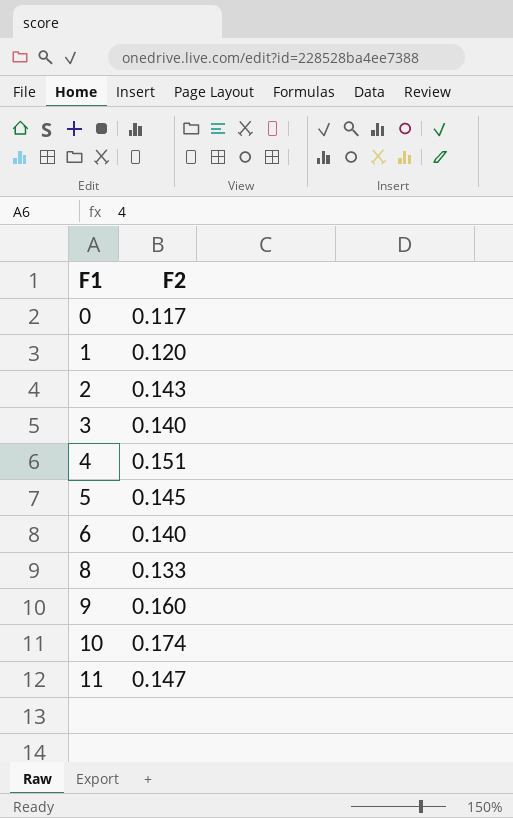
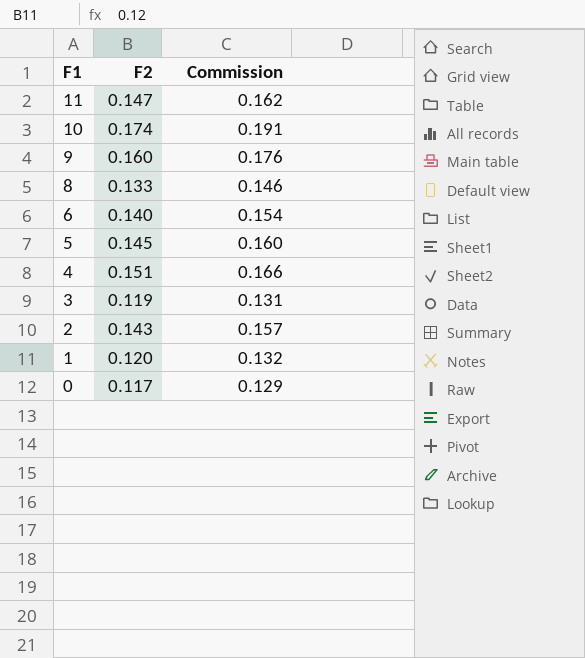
row order: F1 ascending -> F1 descending
column Commission | formula: none -> [F2] * 1.1
3 | F2: 0.140 -> 0.119

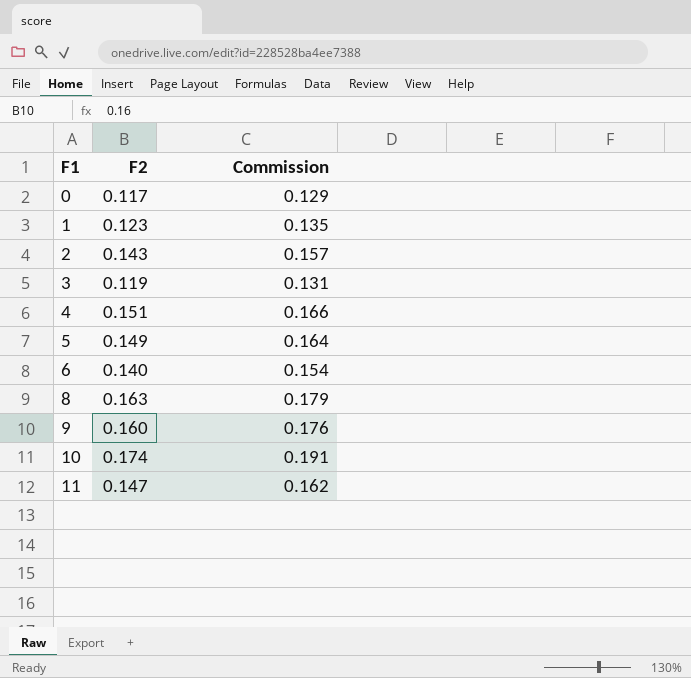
row order: F1 descending -> F1 ascending
1 | F2: 0.120 -> 0.123
1 | Commission: 0.132 -> 0.135
5 | F2: 0.145 -> 0.149
5 | Commission: 0.160 -> 0.164
8 | F2: 0.133 -> 0.163
8 | Commission: 0.146 -> 0.179

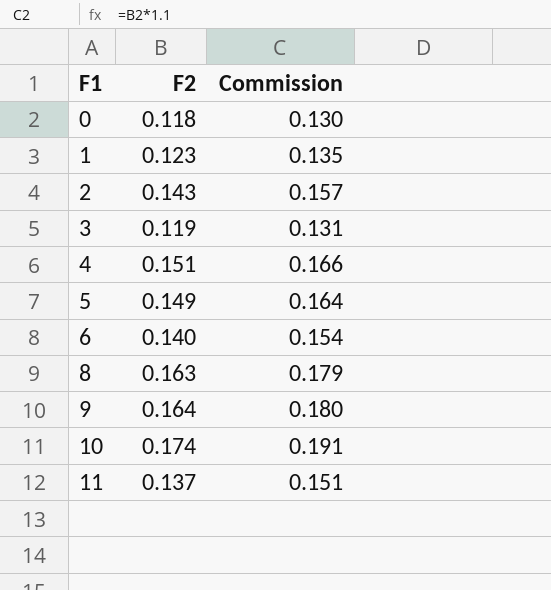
0 | F2: 0.117 -> 0.118
0 | Commission: 0.129 -> 0.130
9 | F2: 0.160 -> 0.164
9 | Commission: 0.176 -> 0.180
11 | F2: 0.147 -> 0.137
11 | Commission: 0.162 -> 0.151

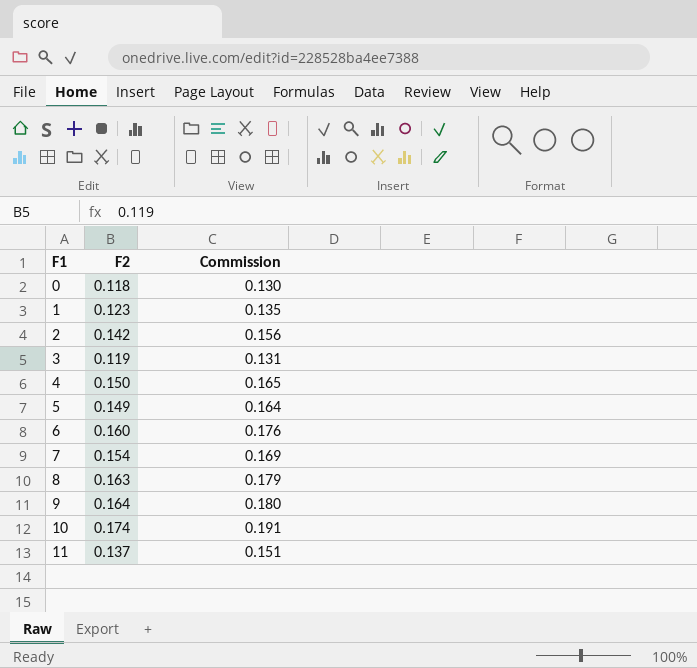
2 | F2: 0.143 -> 0.142
2 | Commission: 0.157 -> 0.156
4 | F2: 0.151 -> 0.150
4 | Commission: 0.166 -> 0.165
6 | F2: 0.140 -> 0.160
6 | Commission: 0.154 -> 0.176
row 7: none -> 0.154 | 0.169

